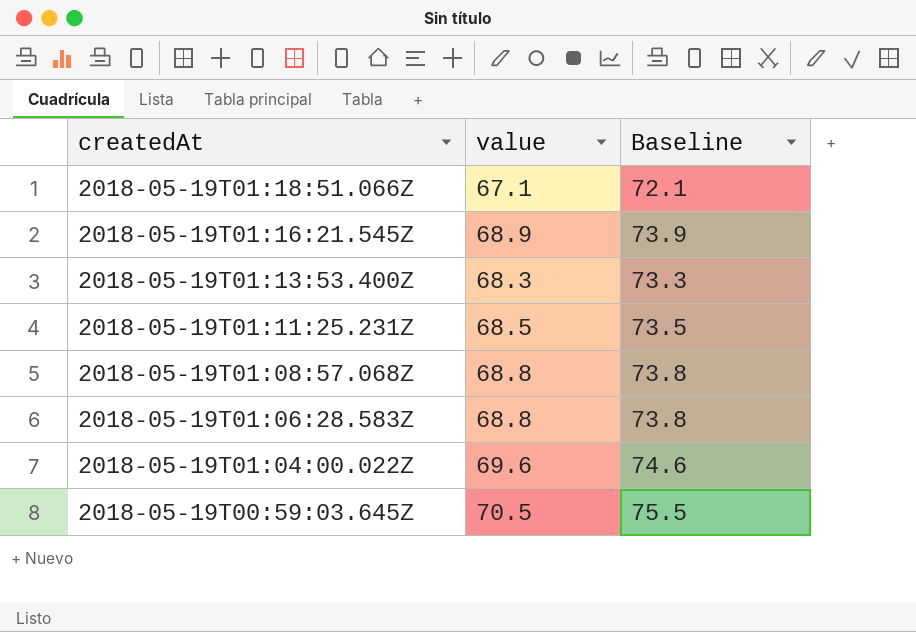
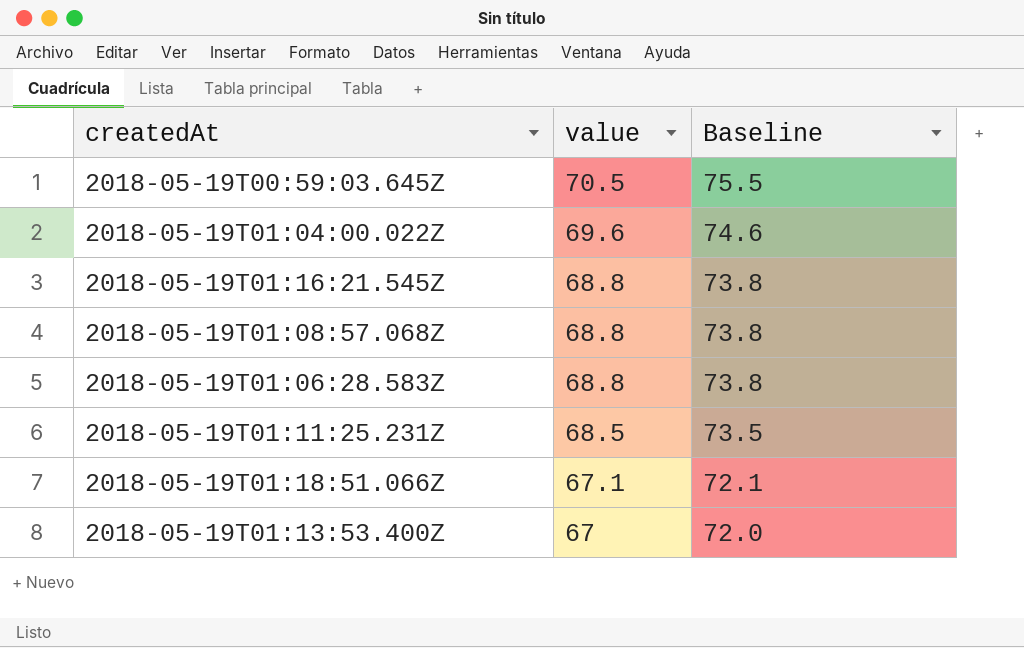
row order: createdAt descending -> value descending
2018-05-19T01:16:21.545Z | value: 68.9 -> 68.8
2018-05-19T01:16:21.545Z | Baseline: 73.9 -> 73.8
2018-05-19T01:13:53.400Z | value: 68.3 -> 67
2018-05-19T01:13:53.400Z | Baseline: 73.3 -> 72.0

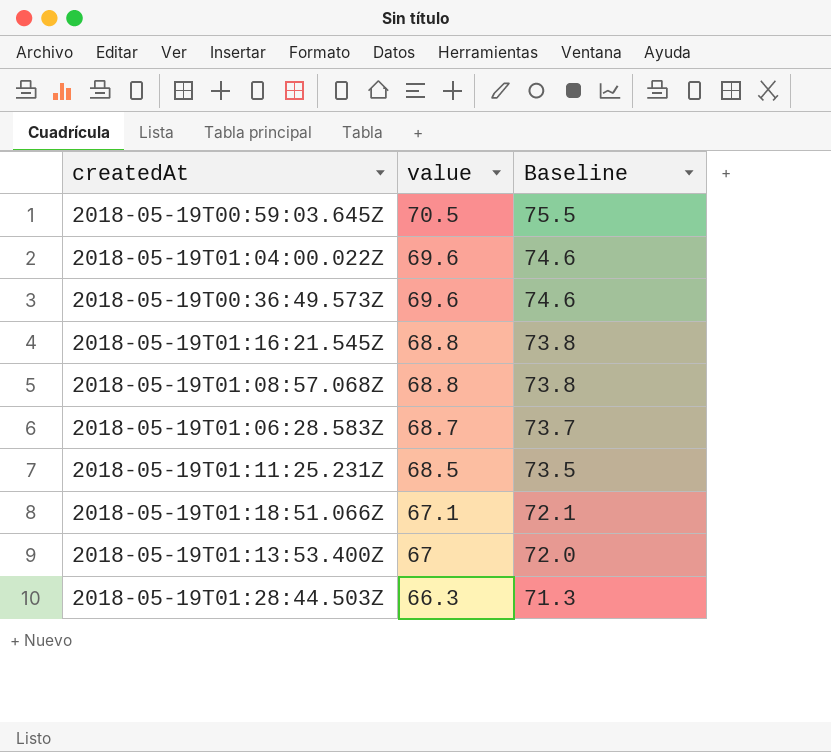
row 2018-05-19T00:36:49.573Z: none -> 69.6 | 74.6
2018-05-19T01:06:28.583Z | value: 68.8 -> 68.7
2018-05-19T01:06:28.583Z | Baseline: 73.8 -> 73.7
row 2018-05-19T01:28:44.503Z: none -> 66.3 | 71.3

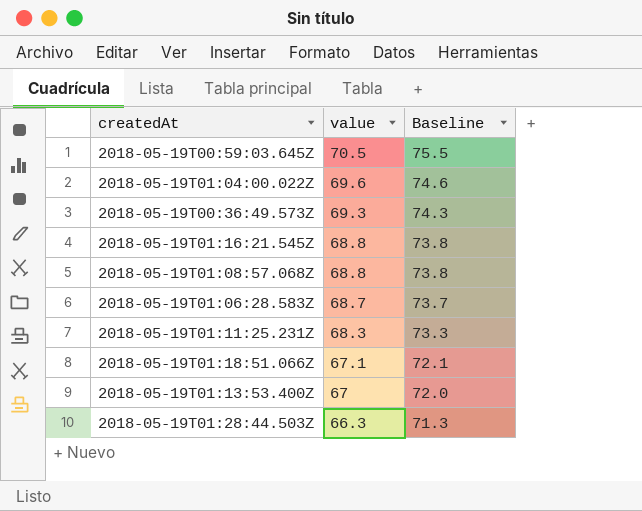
2018-05-19T00:36:49.573Z | value: 69.6 -> 69.3
2018-05-19T00:36:49.573Z | Baseline: 74.6 -> 74.3
2018-05-19T01:11:25.231Z | value: 68.5 -> 68.3
2018-05-19T01:11:25.231Z | Baseline: 73.5 -> 73.3

